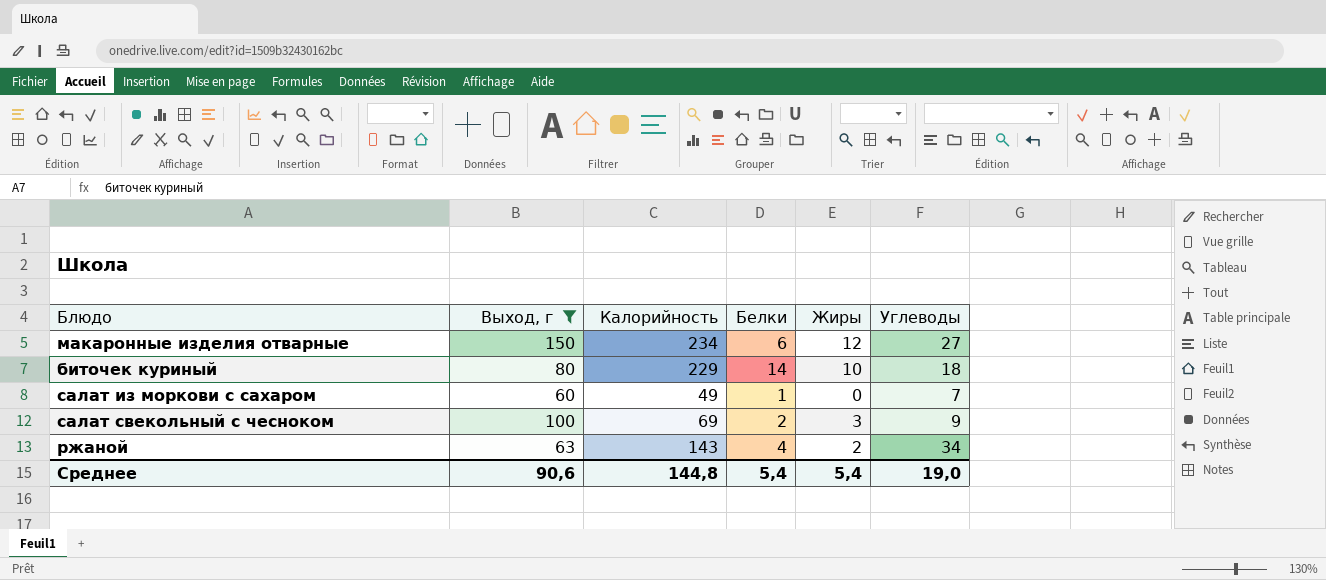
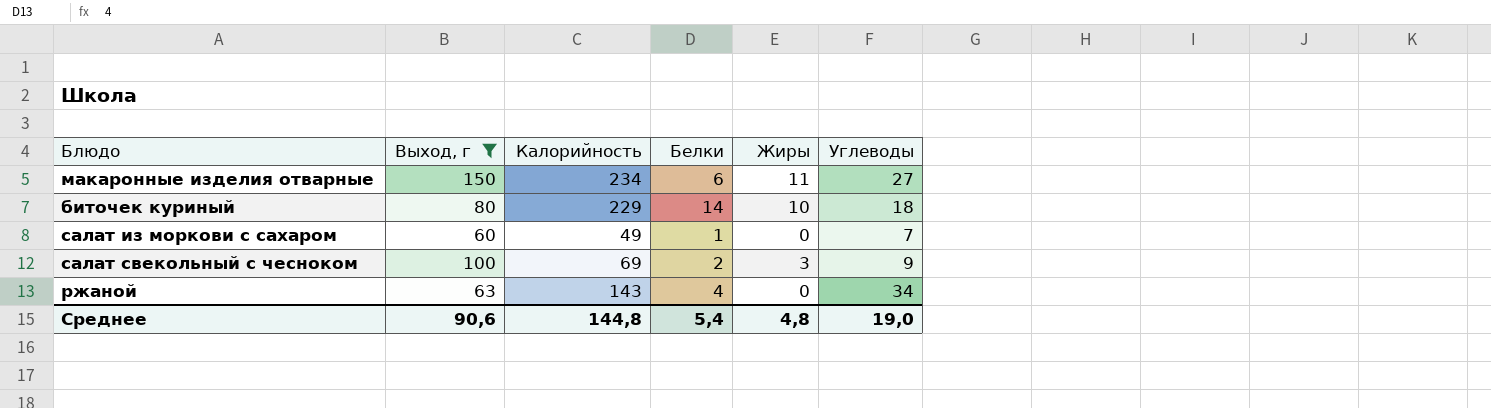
макаронные изделия отварные | Жиры: 12 -> 11
ржаной | Жиры: 2 -> 0
Среднее | Жиры: 5,4 -> 4,8

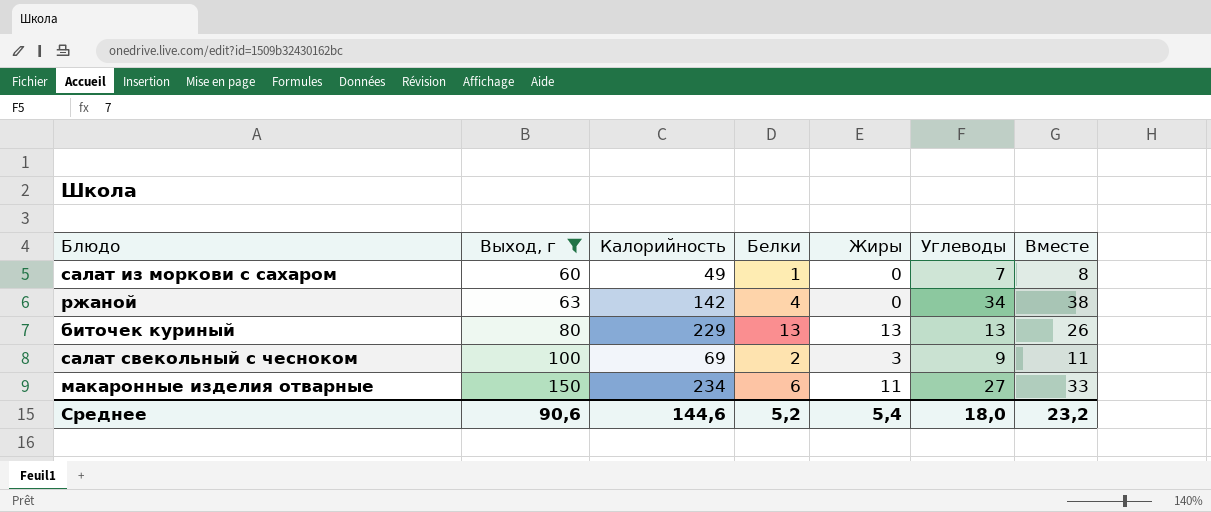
row order: none -> Выход, г ascending
column Вместе | formula: none -> [Белки] + [Углеводы]
ржаной | Калорийность: 143 -> 142
биточек куриный | Белки: 14 -> 13
биточек куриный | Жиры: 10 -> 13
биточек куриный | Углеводы: 18 -> 13
Среднее | Калорийность: 144,8 -> 144,6
Среднее | Белки: 5,4 -> 5,2
Среднее | Жиры: 4,8 -> 5,4
Среднее | Углеводы: 19,0 -> 18,0

